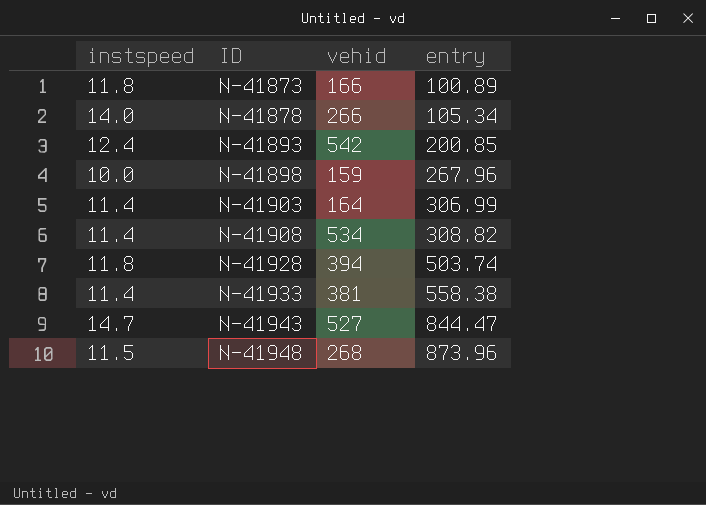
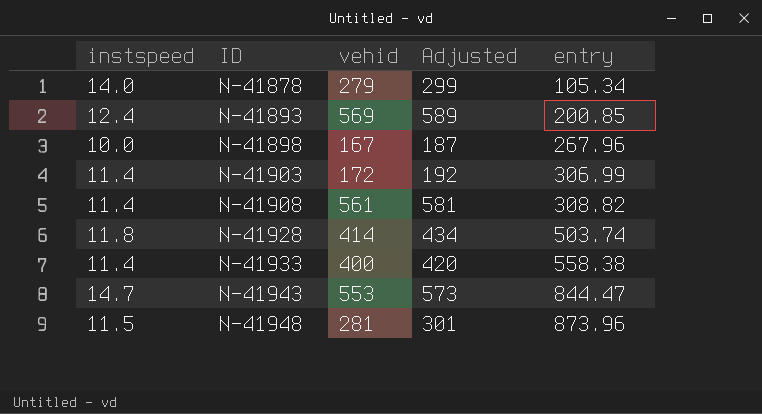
column Adjusted | formula: none -> [vehid] + 20
row N-41873: 11.8 | 166 | 100.89 -> none
N-41878 | vehid: 266 -> 279
N-41893 | vehid: 542 -> 569
N-41898 | vehid: 159 -> 167
N-41903 | vehid: 164 -> 172
N-41908 | vehid: 534 -> 561
N-41928 | vehid: 394 -> 414
N-41933 | vehid: 381 -> 400
N-41943 | vehid: 527 -> 553
N-41948 | vehid: 268 -> 281

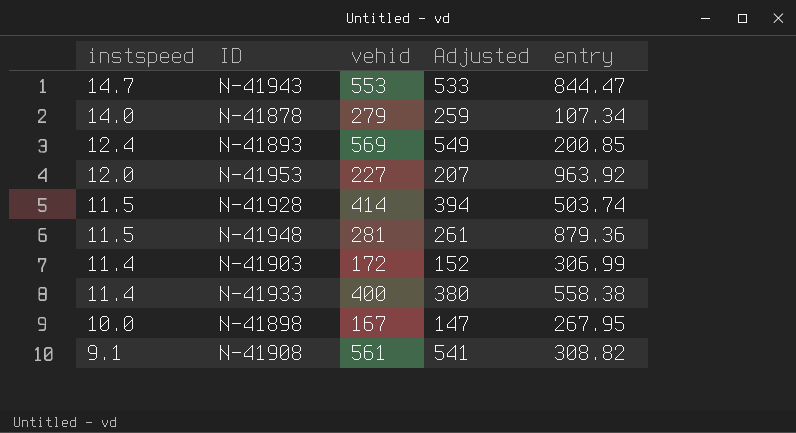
row order: ID ascending -> instspeed descending
column Adjusted | formula: [vehid] + 20 -> [vehid] - 20
N-41878 | entry: 105.34 -> 107.34
row N-41953: none -> 12.0 | 227 | 207 | 963.92
N-41928 | instspeed: 11.8 -> 11.5
N-41948 | entry: 873.96 -> 879.36
N-41898 | entry: 267.96 -> 267.95
N-41908 | instspeed: 11.4 -> 9.1

